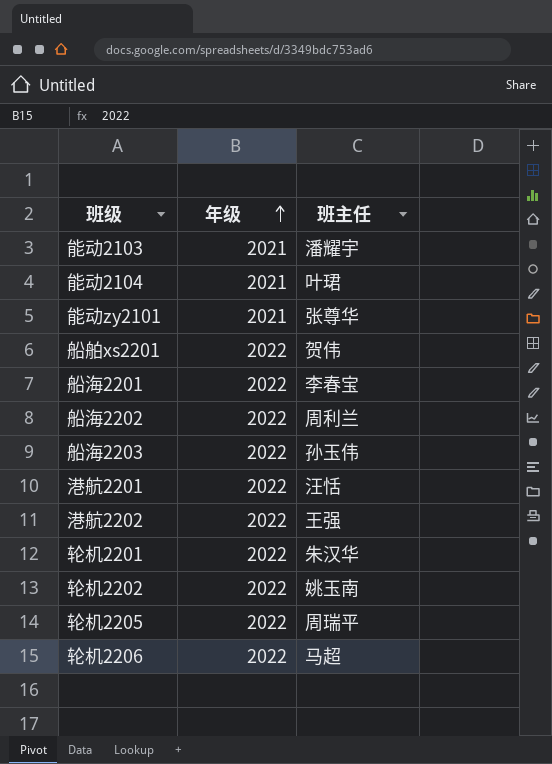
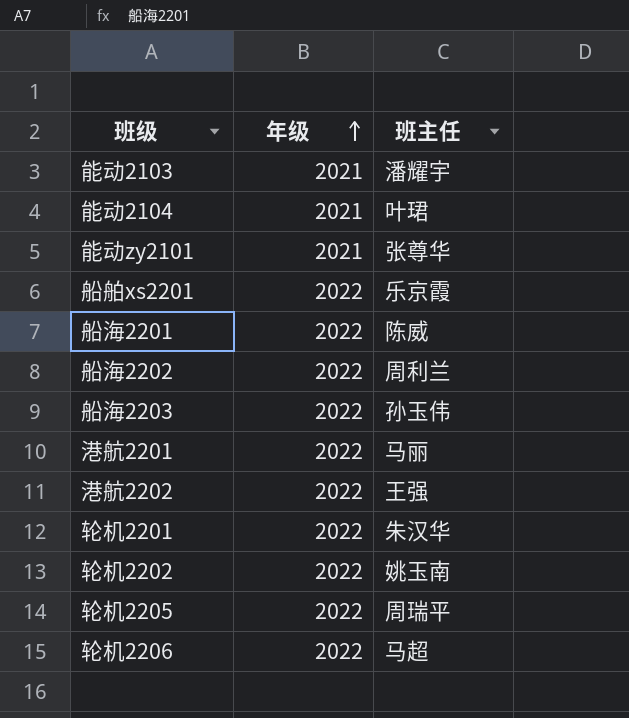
船舶xs2201 | 班主任: 贺伟 -> 乐京霞
船海2201 | 班主任: 李春宝 -> 陈威
港航2201 | 班主任: 汪恬 -> 马丽

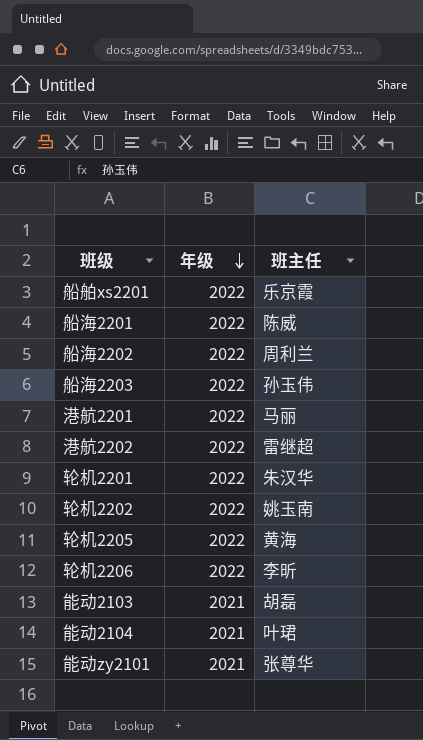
row order: 年级 ascending -> 年级 descending
港航2202 | 班主任: 王强 -> 雷继超
轮机2205 | 班主任: 周瑞平 -> 黄海
轮机2206 | 班主任: 马超 -> 李昕
能动2103 | 班主任: 潘耀宇 -> 胡磊

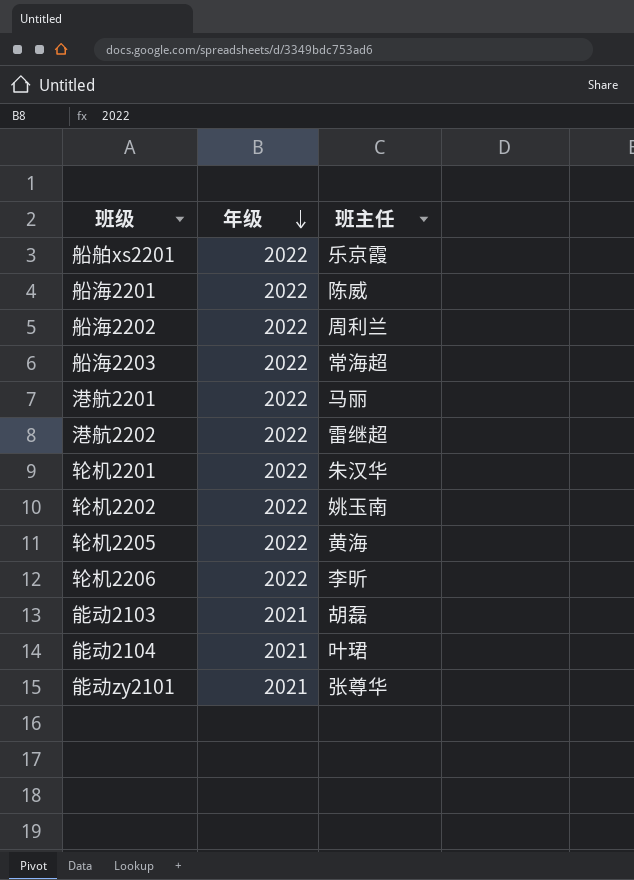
船海2203 | 班主任: 孙玉伟 -> 常海超

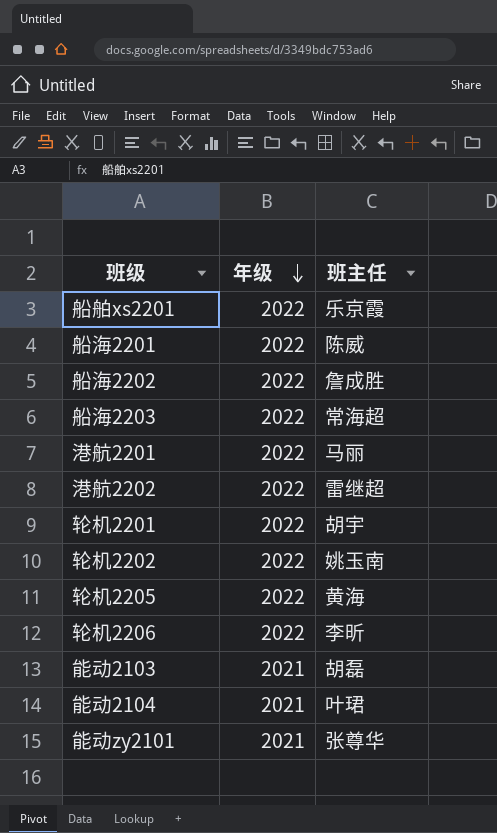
船海2202 | 班主任: 周利兰 -> 詹成胜
轮机2201 | 班主任: 朱汉华 -> 胡宇

